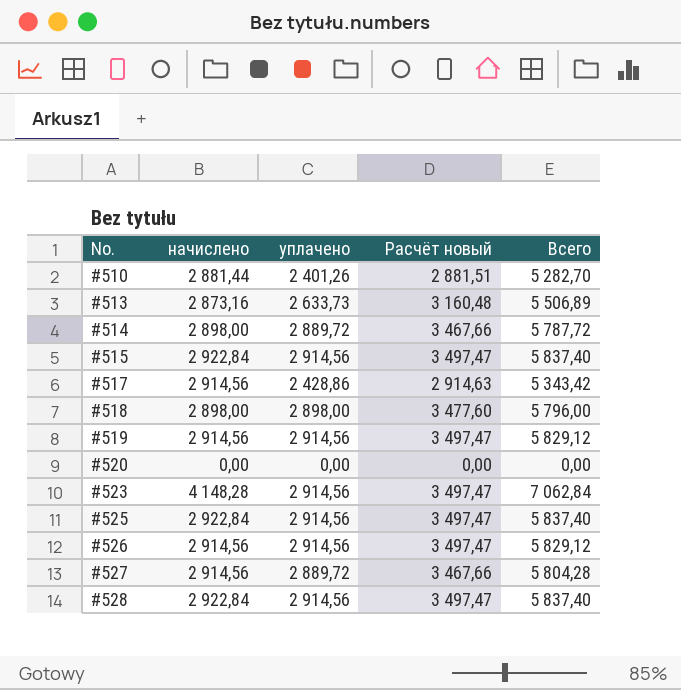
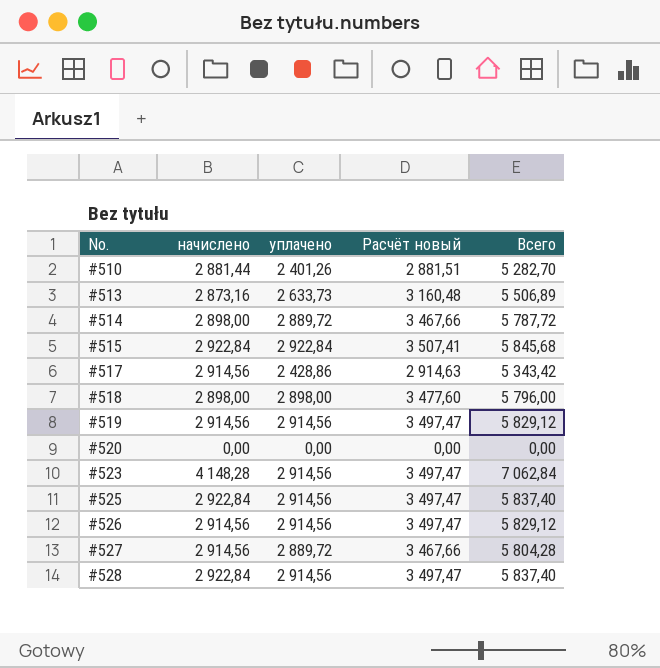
#515 | уплачено: 2 914,56 -> 2 922,84
#515 | Расчёт новый: 3 497,47 -> 3 507,41
#515 | Всего: 5 837,40 -> 5 845,68

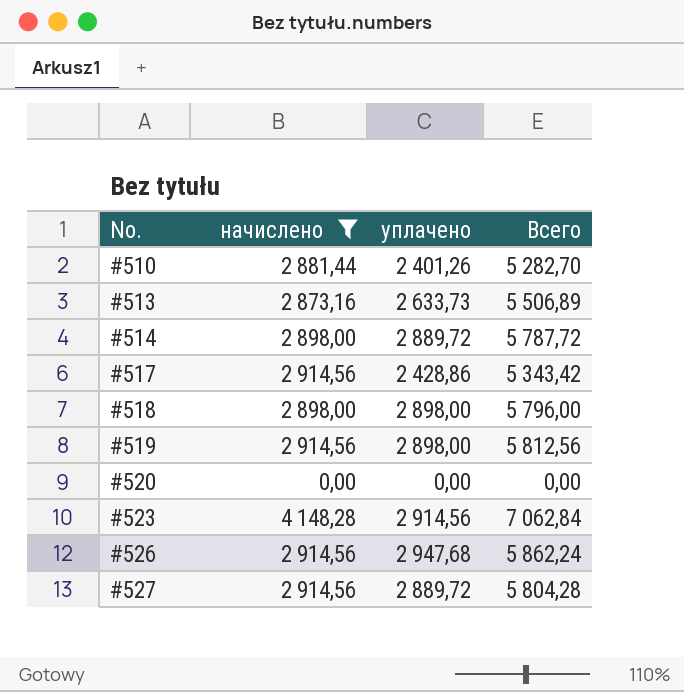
filter: none -> начислено != 2 922,84
column Расчёт новый | formula: [уплачено] * 1,2 -> none
#519 | уплачено: 2 914,56 -> 2 898,00
#519 | Всего: 5 829,12 -> 5 812,56
#526 | уплачено: 2 914,56 -> 2 947,68
#526 | Всего: 5 829,12 -> 5 862,24

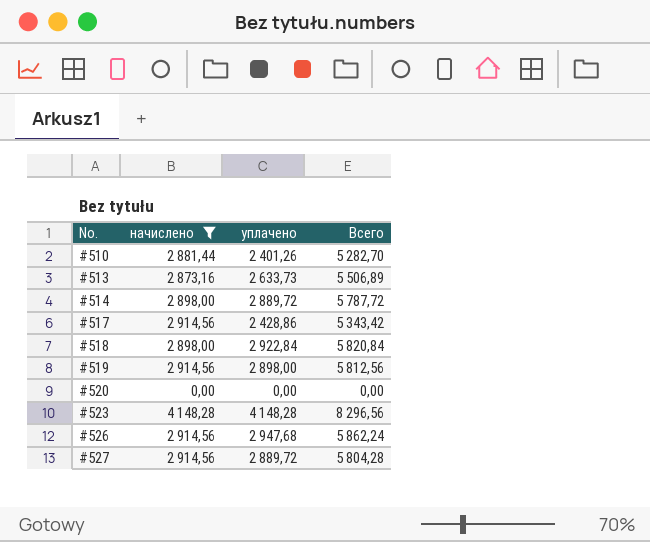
#518 | уплачено: 2 898,00 -> 2 922,84
#518 | Всего: 5 796,00 -> 5 820,84
#523 | уплачено: 2 914,56 -> 4 148,28
#523 | Всего: 7 062,84 -> 8 296,56

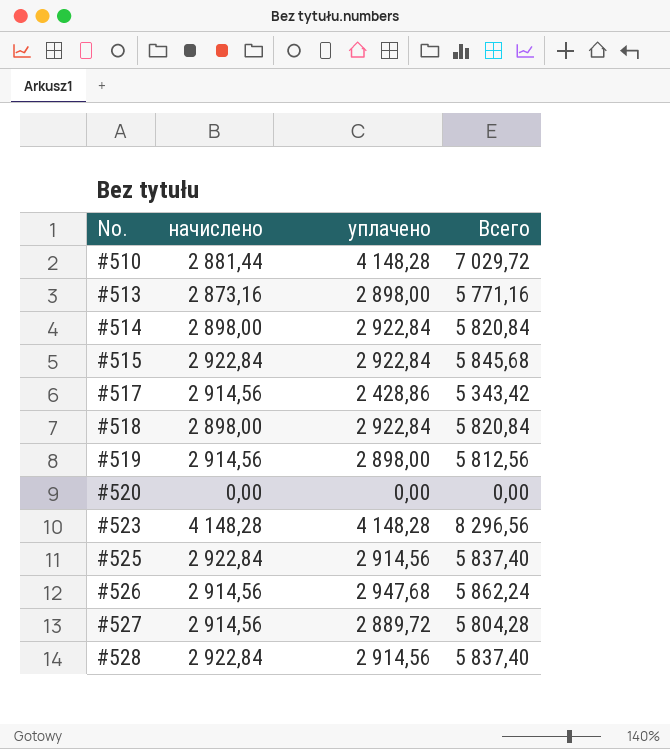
filter: начислено != 2 922,84 -> none
#510 | уплачено: 2 401,26 -> 4 148,28
#510 | Всего: 5 282,70 -> 7 029,72
#513 | уплачено: 2 633,73 -> 2 898,00
#513 | Всего: 5 506,89 -> 5 771,16
#514 | уплачено: 2 889,72 -> 2 922,84
#514 | Всего: 5 787,72 -> 5 820,84

